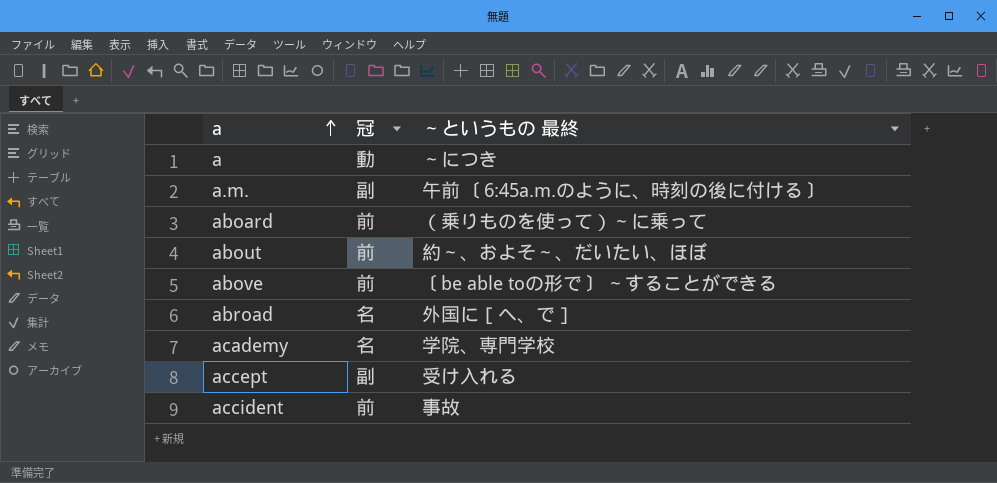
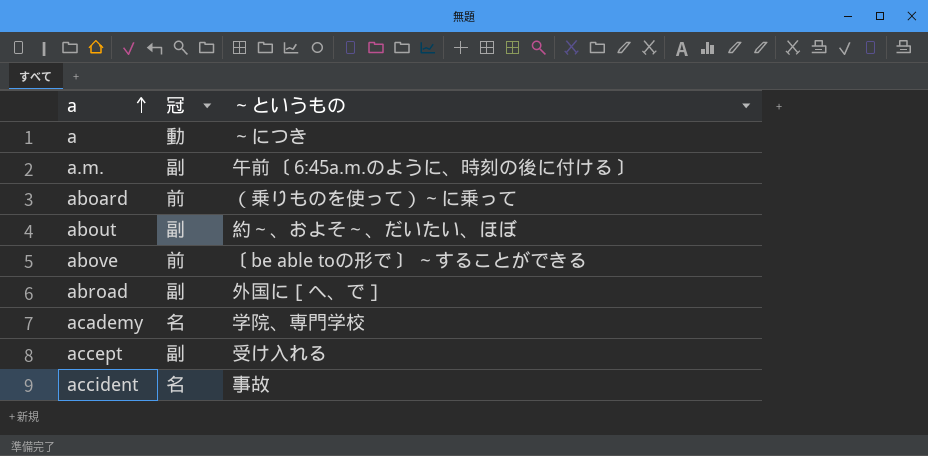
column name: ～というもの 最終 -> ～というもの
about | 冠: 前 -> 副
abroad | 冠: 名 -> 副
accident | 冠: 前 -> 名

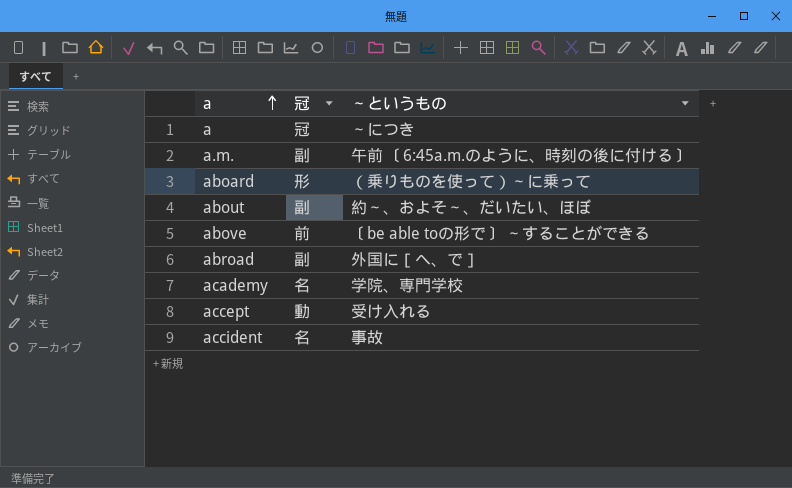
a | 冠: 動 -> 冠
aboard | 冠: 前 -> 形
accept | 冠: 副 -> 動

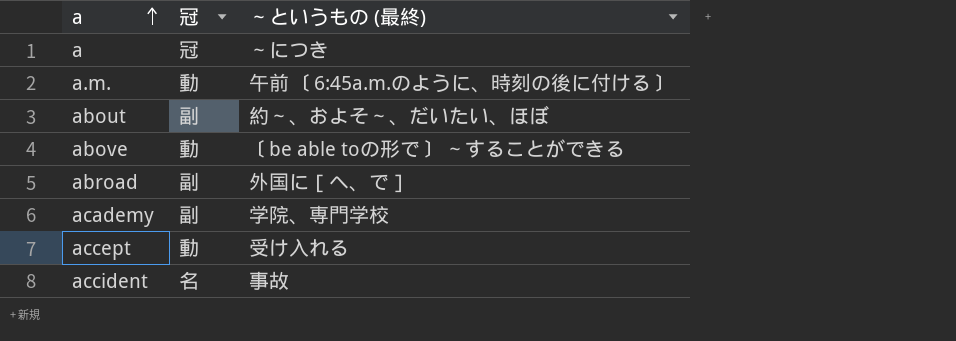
column name: ～というもの -> ～というもの (最終)
row aboard: 形 | （乗りものを使って）～に乗って -> none
a.m. | 冠: 副 -> 動
above | 冠: 前 -> 動
academy | 冠: 名 -> 副

